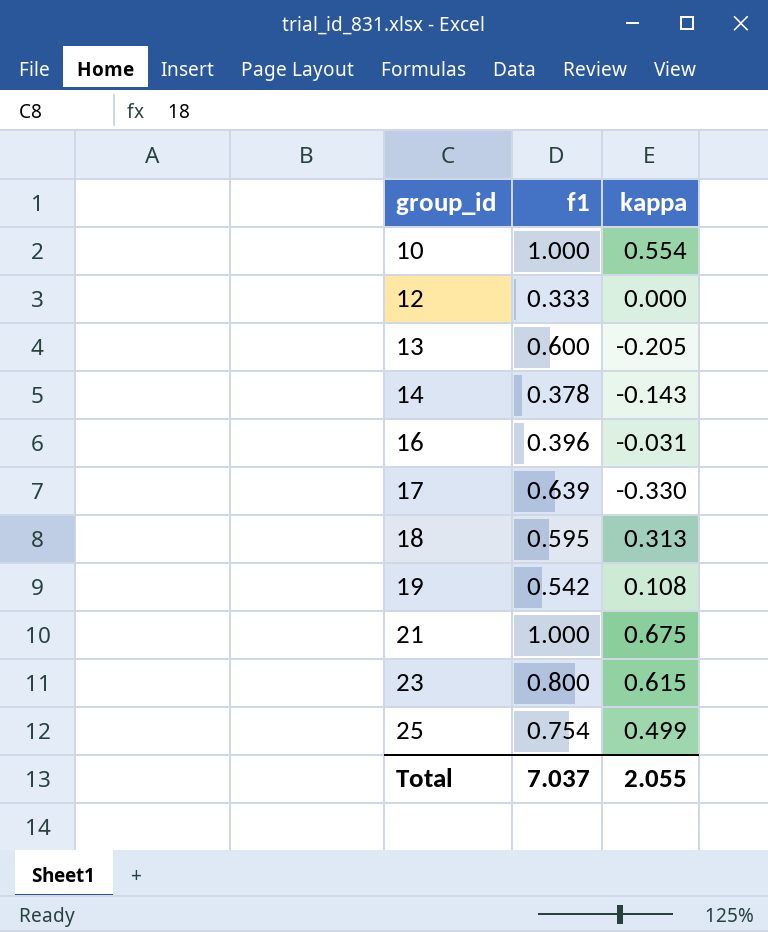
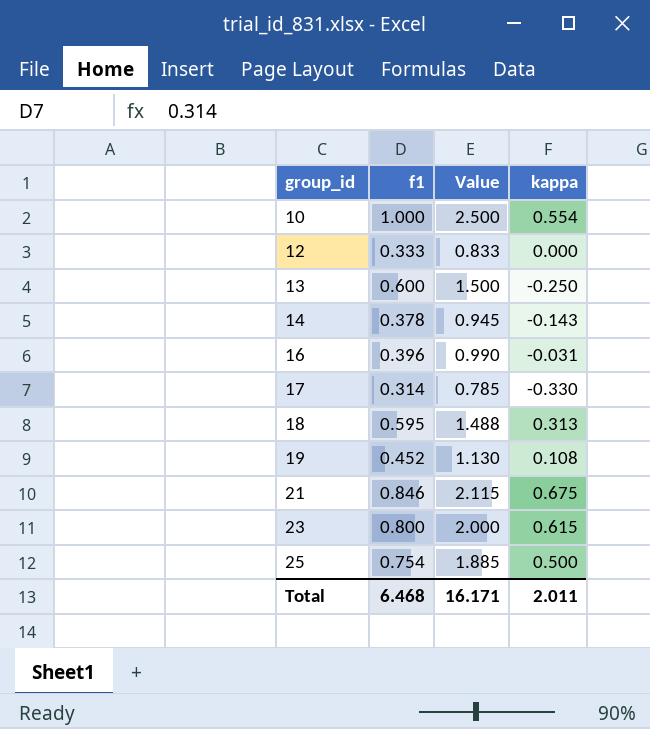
column Value | formula: none -> [f1] * 2.5
13 | kappa: -0.205 -> -0.250
17 | f1: 0.639 -> 0.314
19 | f1: 0.542 -> 0.452
21 | f1: 1.000 -> 0.846
25 | kappa: 0.499 -> 0.500
Total | f1: 7.037 -> 6.468
Total | kappa: 2.055 -> 2.011

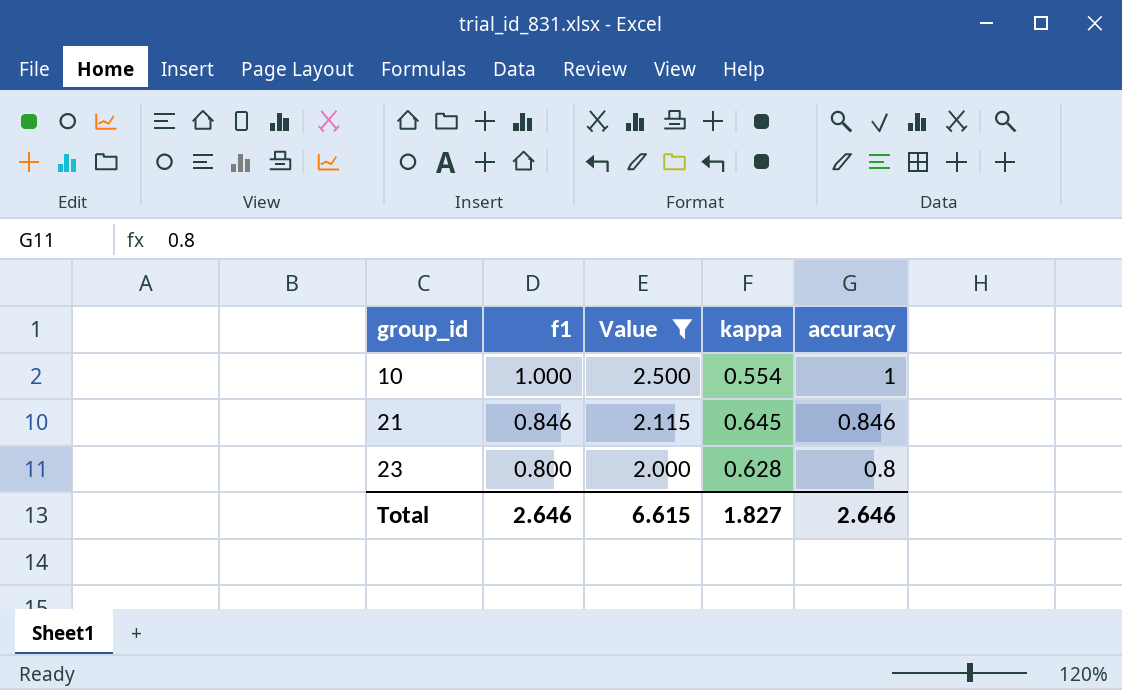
filter: none -> Value >= 2.000
column accuracy | position: none -> 5
21 | kappa: 0.675 -> 0.645
23 | kappa: 0.615 -> 0.628
Total | f1: 6.468 -> 2.646
Total | Value: 16.171 -> 6.615
Total | kappa: 2.011 -> 1.827

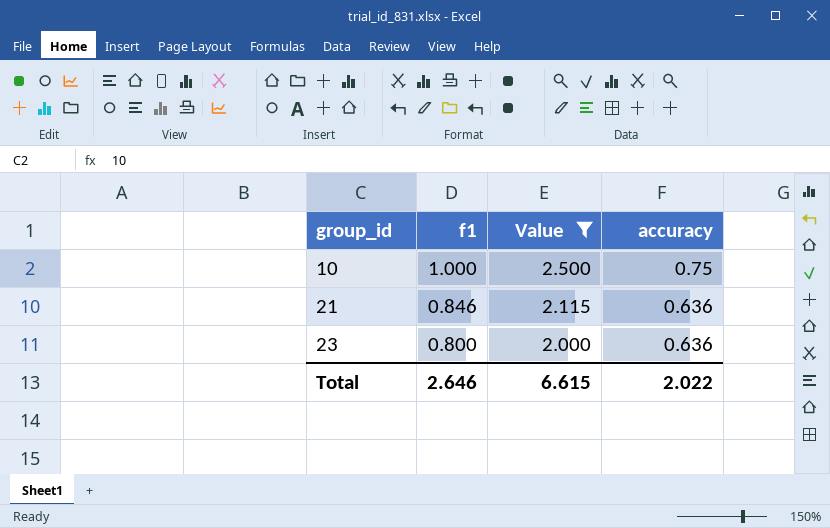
column kappa | position: 4 -> none
10 | accuracy: 1 -> 0.75
21 | accuracy: 0.846 -> 0.636
23 | accuracy: 0.8 -> 0.636
Total | accuracy: 2.646 -> 2.022

